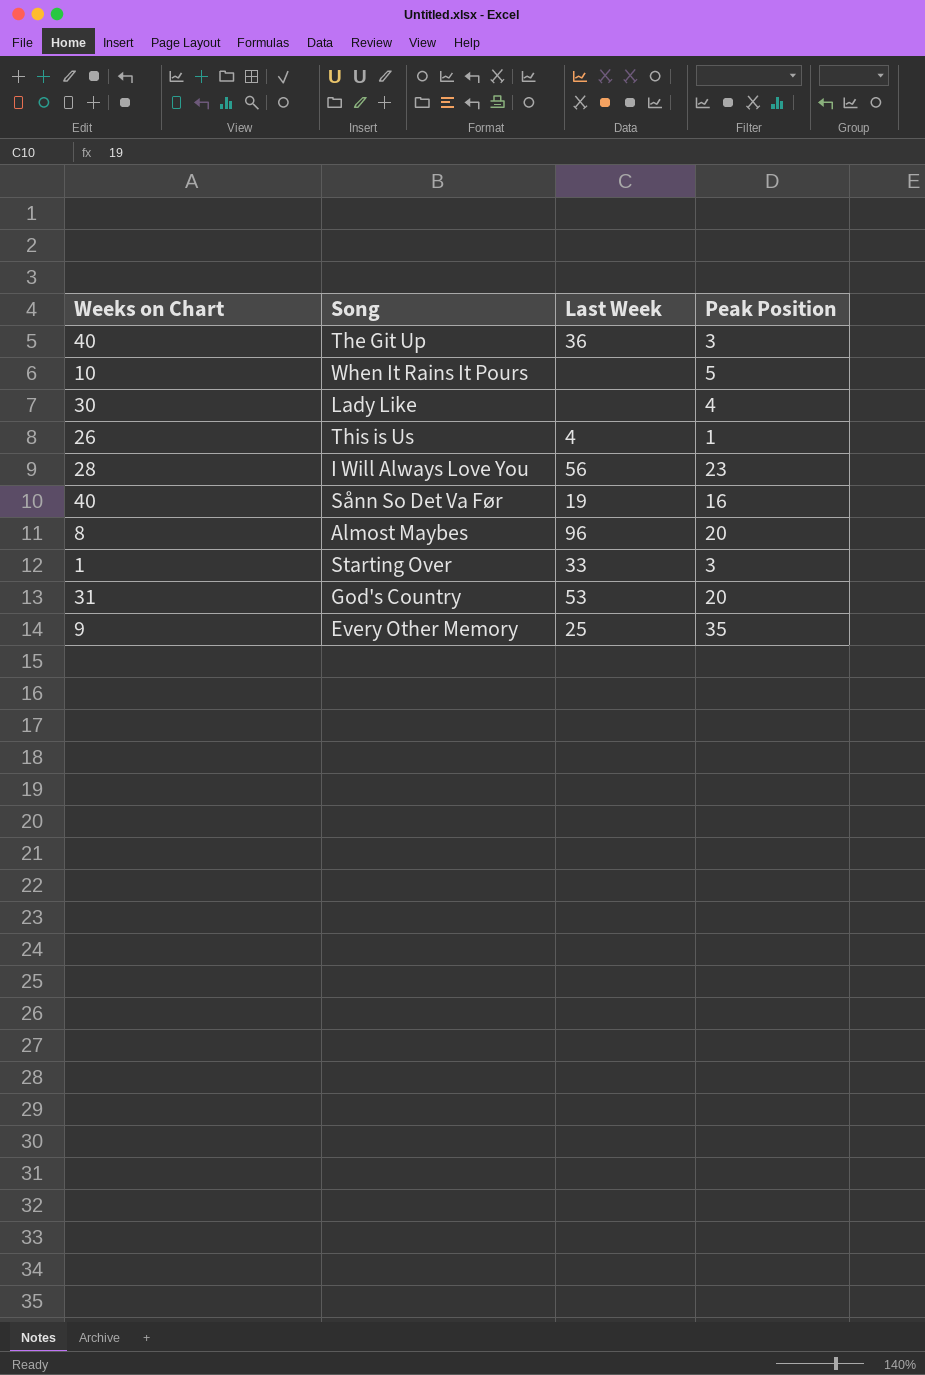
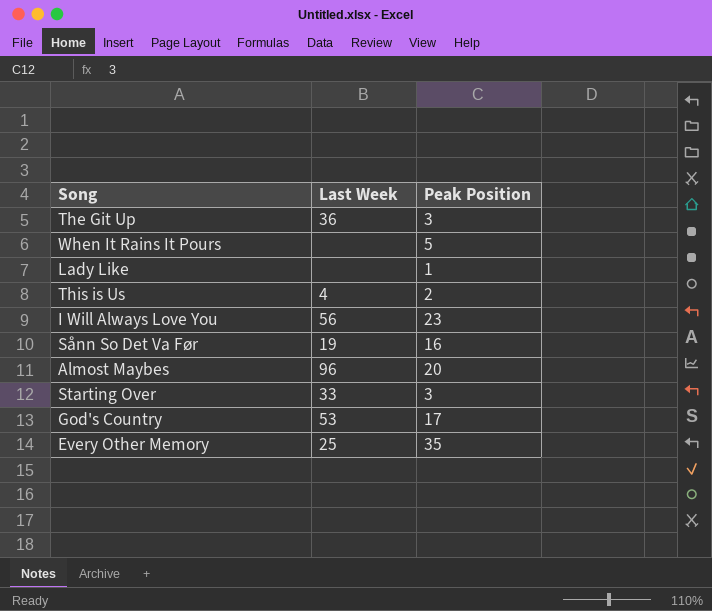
column Weeks on Chart | position: 1 -> none
Lady Like | Peak Position: 4 -> 1
This is Us | Peak Position: 1 -> 2
God's Country | Peak Position: 20 -> 17

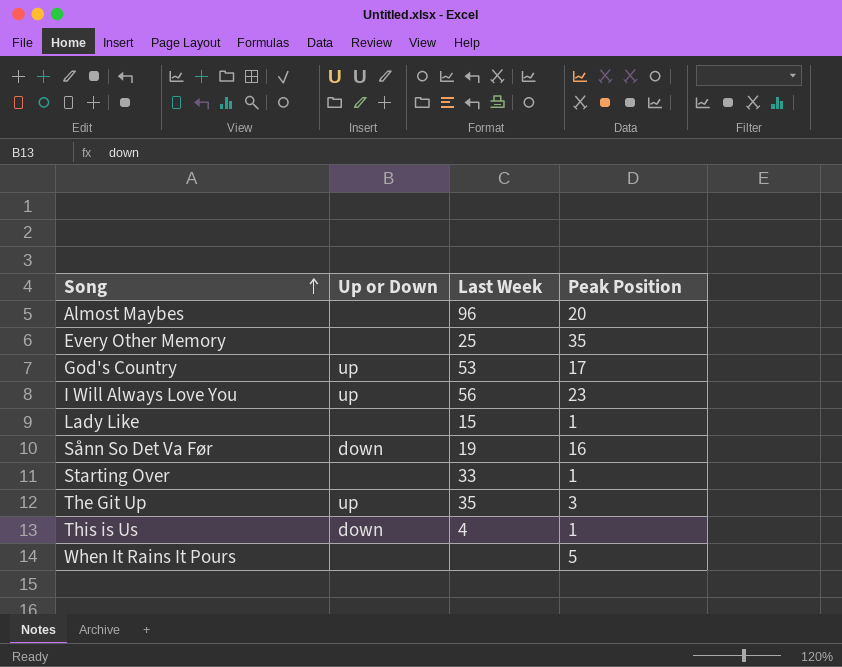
row order: none -> Song ascending
column Up or Down | position: none -> 2
Lady Like | Last Week: none -> 15
Starting Over | Peak Position: 3 -> 1
The Git Up | Last Week: 36 -> 35
This is Us | Peak Position: 2 -> 1

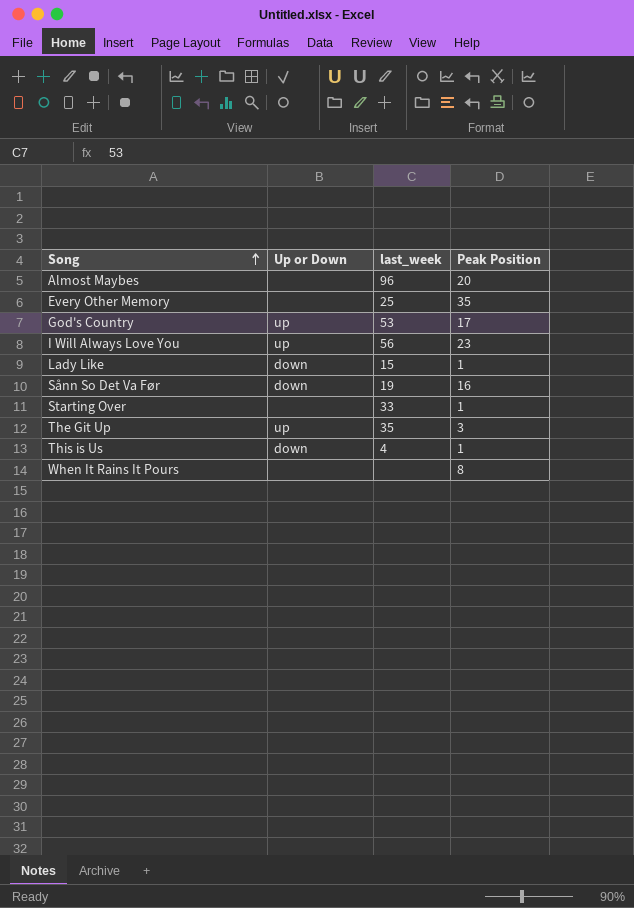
column name: Last Week -> last_week
Lady Like | Up or Down: none -> down
When It Rains It Pours | Peak Position: 5 -> 8

